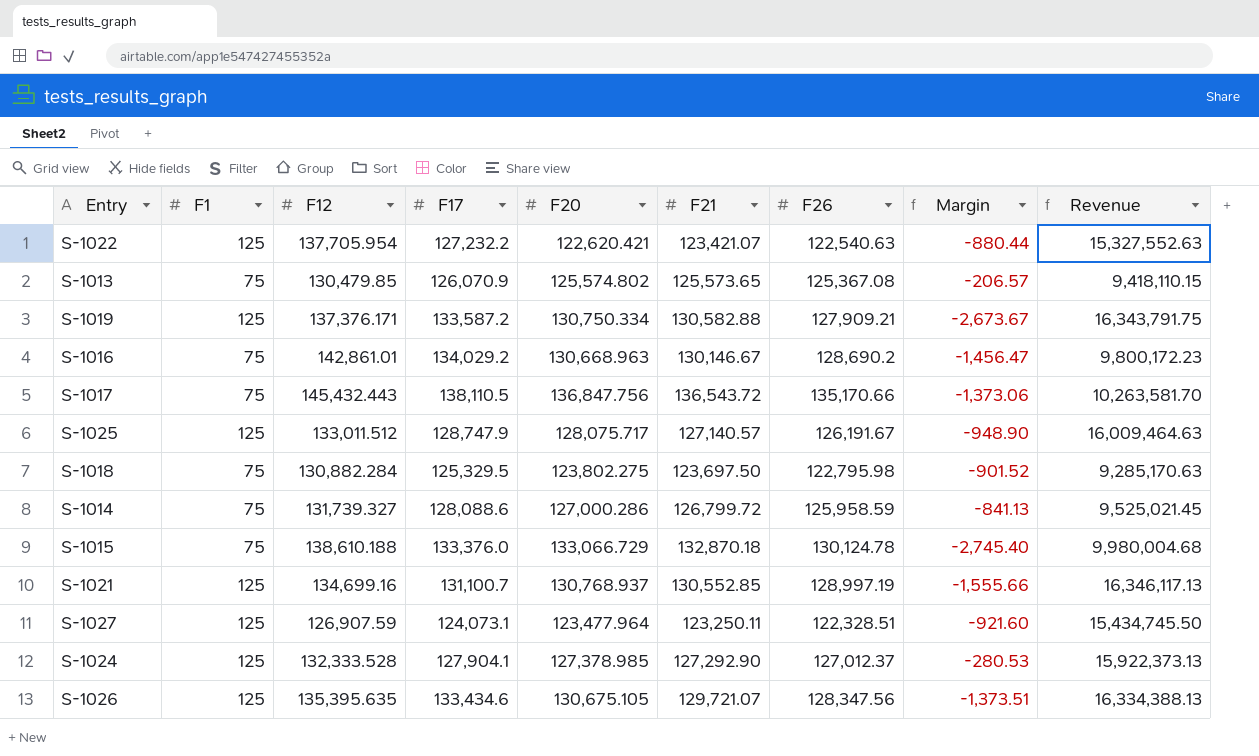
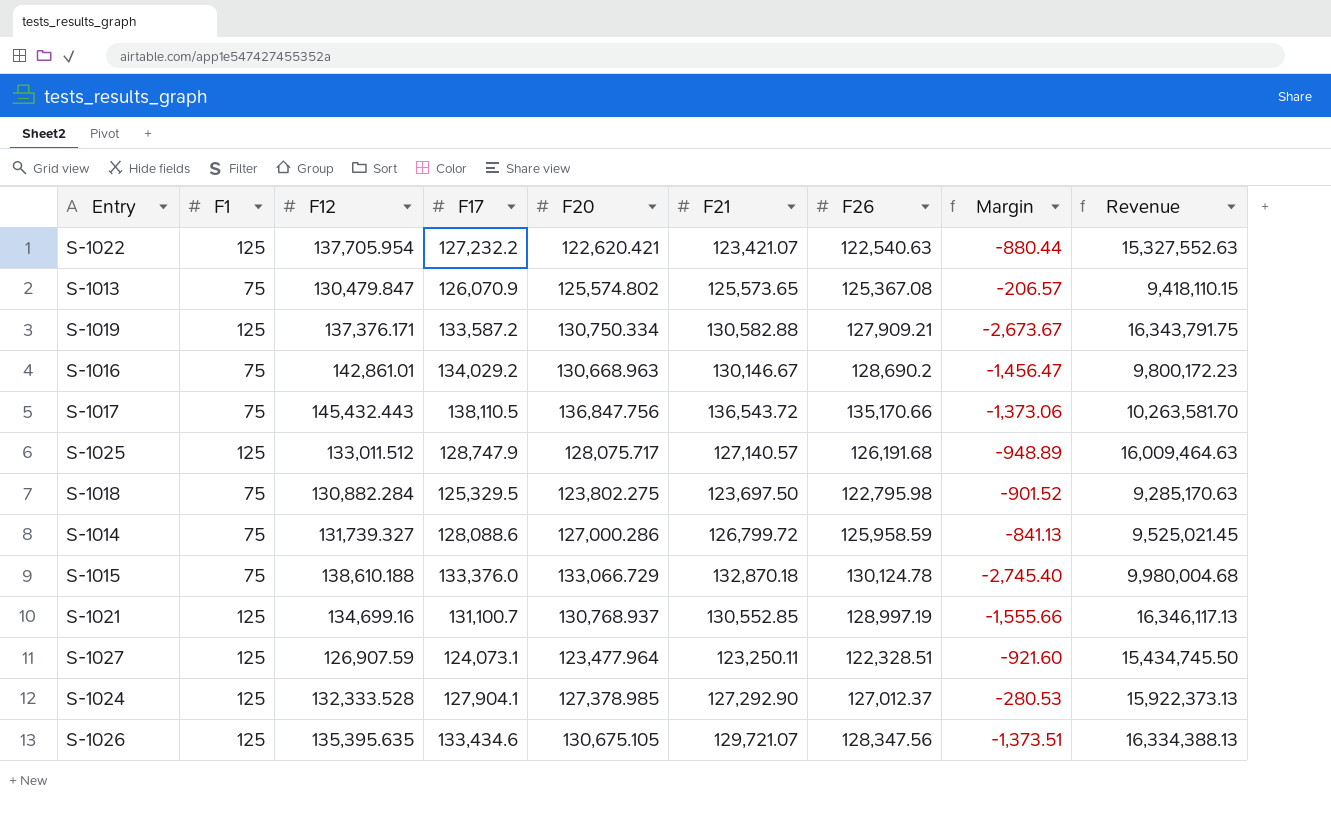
S-1013 | F12: 130,479.85 -> 130,479.847
S-1025 | F26: 126,191.67 -> 126,191.68
S-1025 | Margin: -948.90 -> -948.89

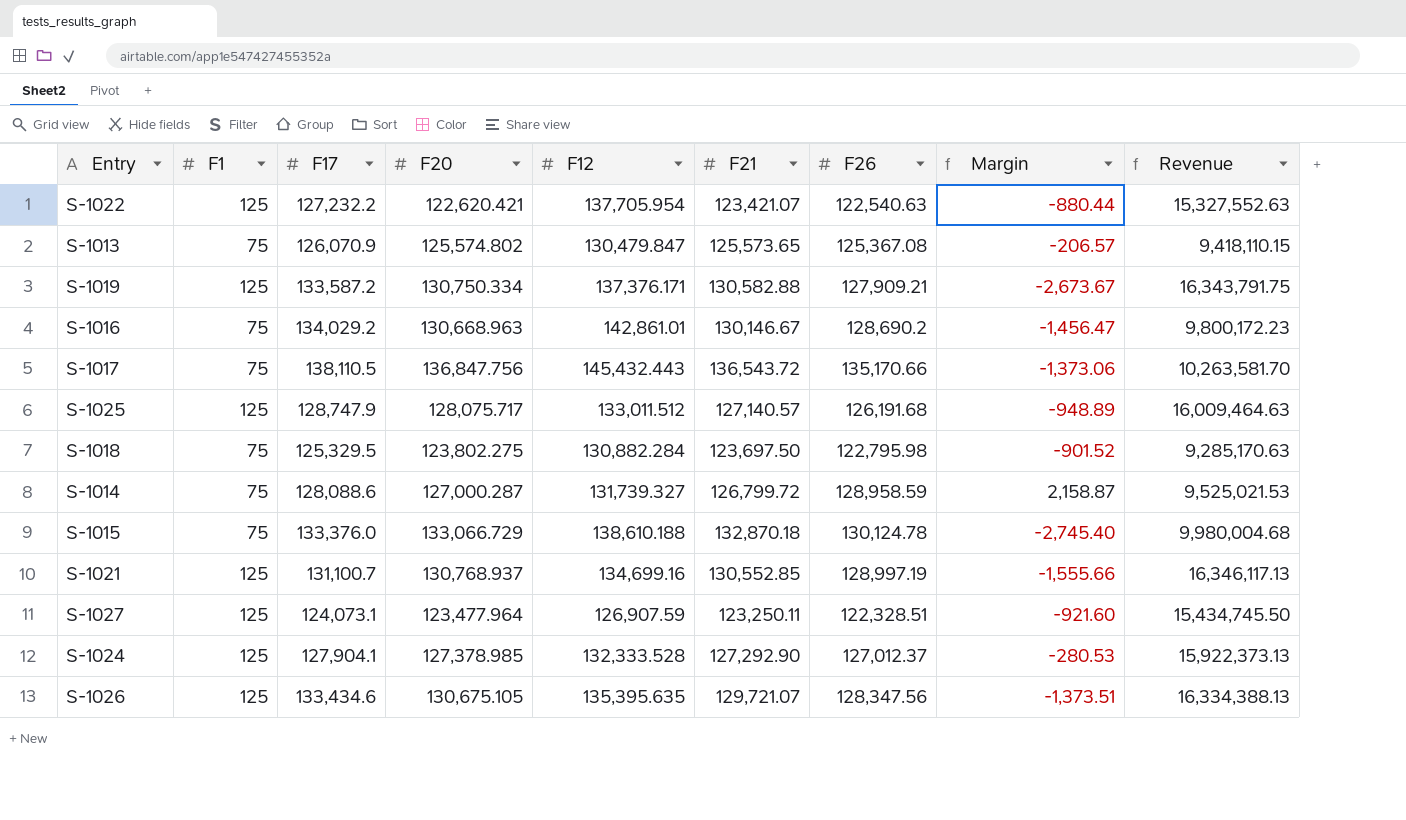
column F12 | position: 3 -> 5
S-1014 | F20: 127,000.286 -> 127,000.287
S-1014 | F26: 125,958.59 -> 128,958.59
S-1014 | Margin: -841.13 -> 2,158.87
S-1014 | Revenue: 9,525,021.45 -> 9,525,021.53

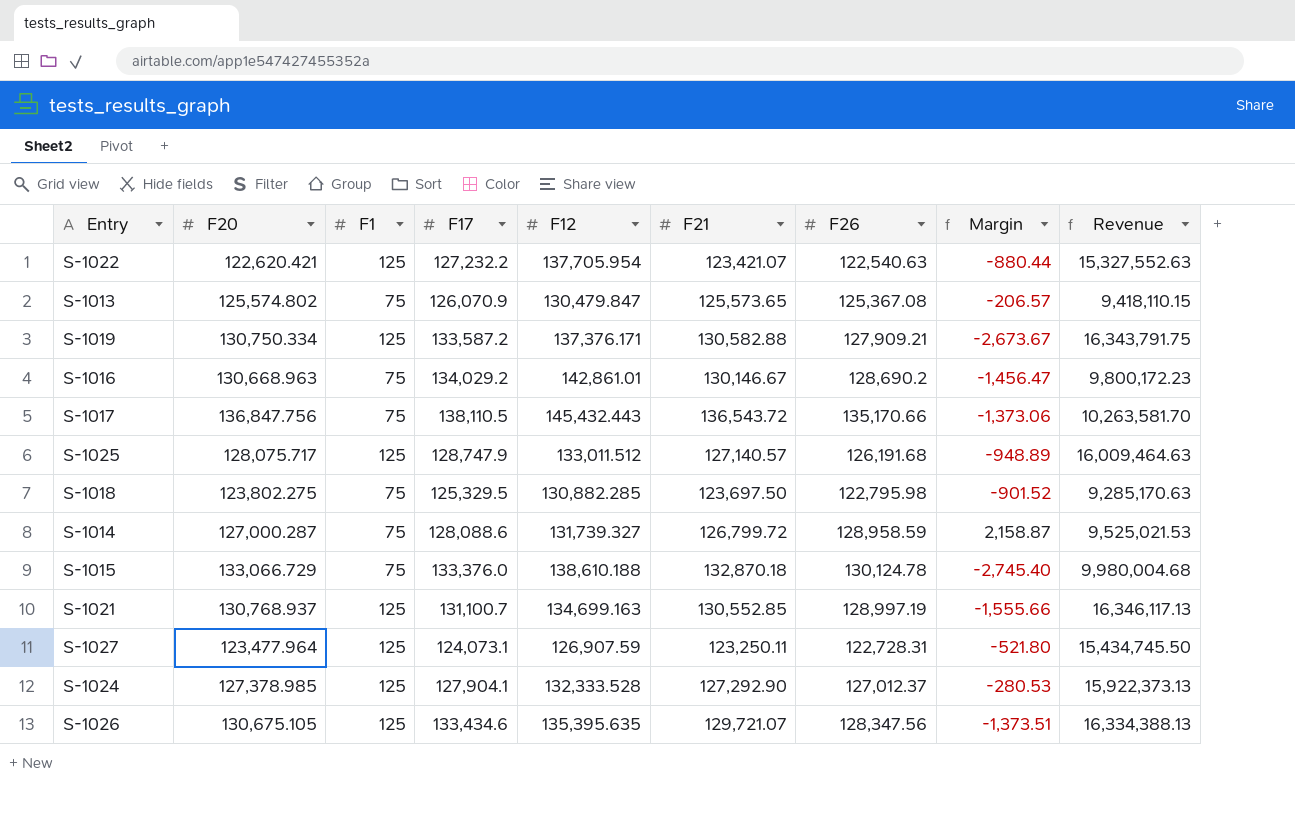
column F20 | position: 4 -> 2
S-1018 | F12: 130,882.284 -> 130,882.285
S-1021 | F12: 134,699.16 -> 134,699.163
S-1027 | F26: 122,328.51 -> 122,728.31
S-1027 | Margin: -921.60 -> -521.80

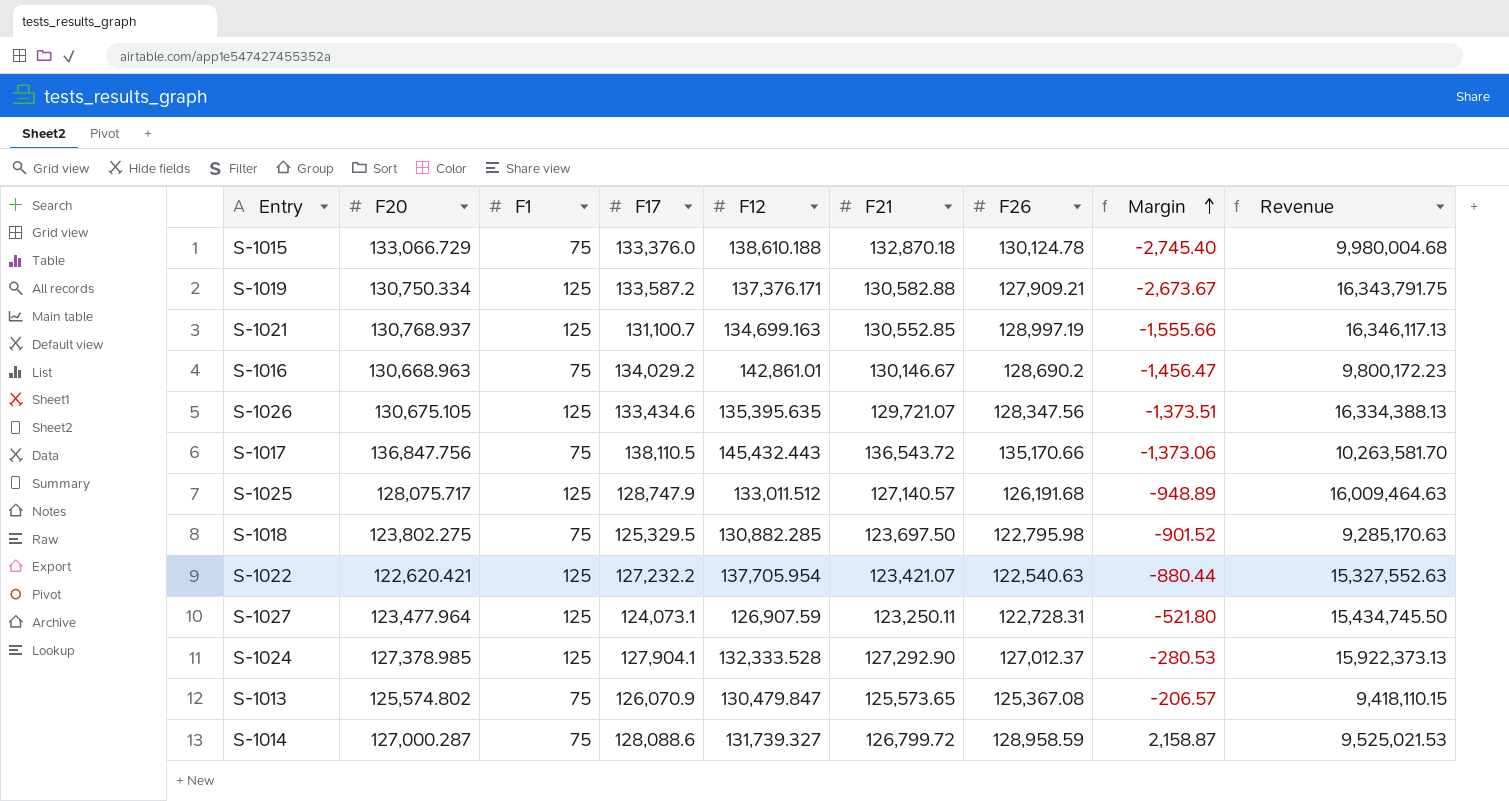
row order: none -> Margin ascending

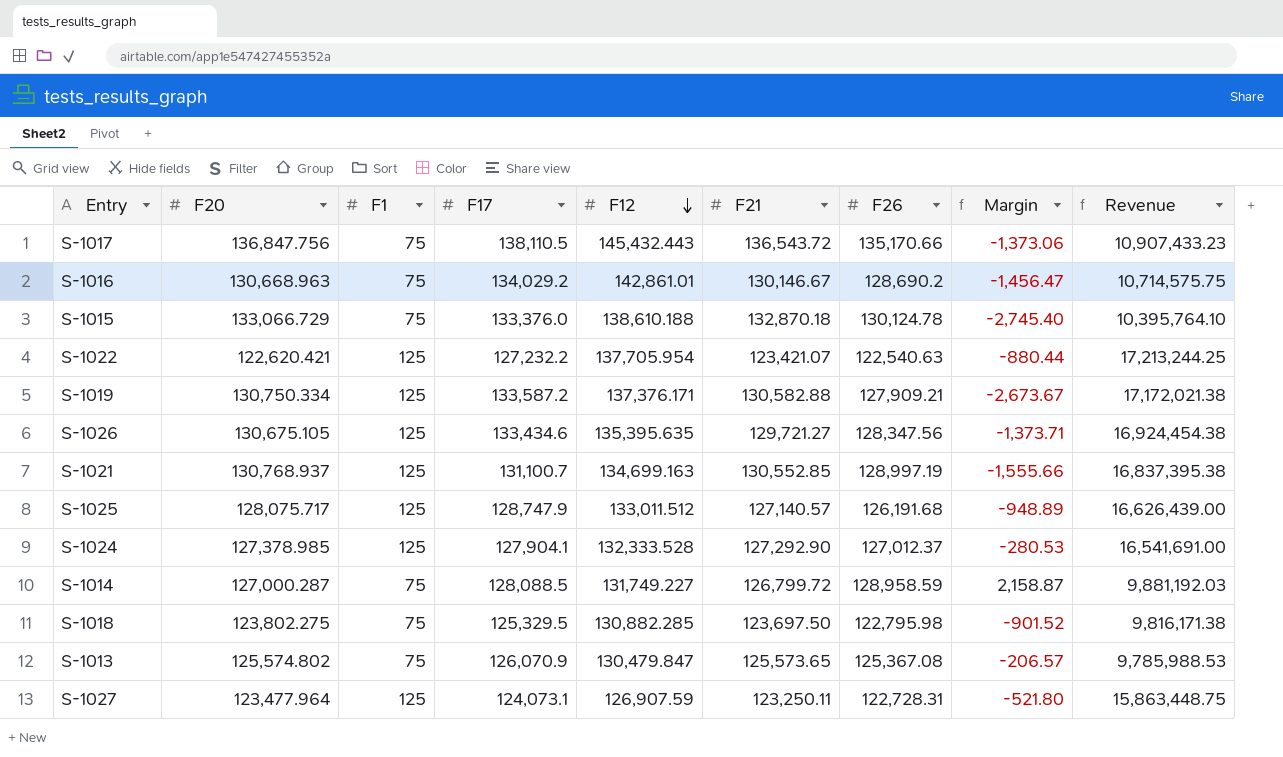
row order: Margin ascending -> F12 descending
column Revenue | formula: [F20] * [F1] -> [F1] * [F12]
S-1026 | F21: 129,721.07 -> 129,721.27
S-1026 | Margin: -1,373.51 -> -1,373.71
S-1014 | F17: 128,088.6 -> 128,088.5
S-1014 | F12: 131,739.327 -> 131,749.227

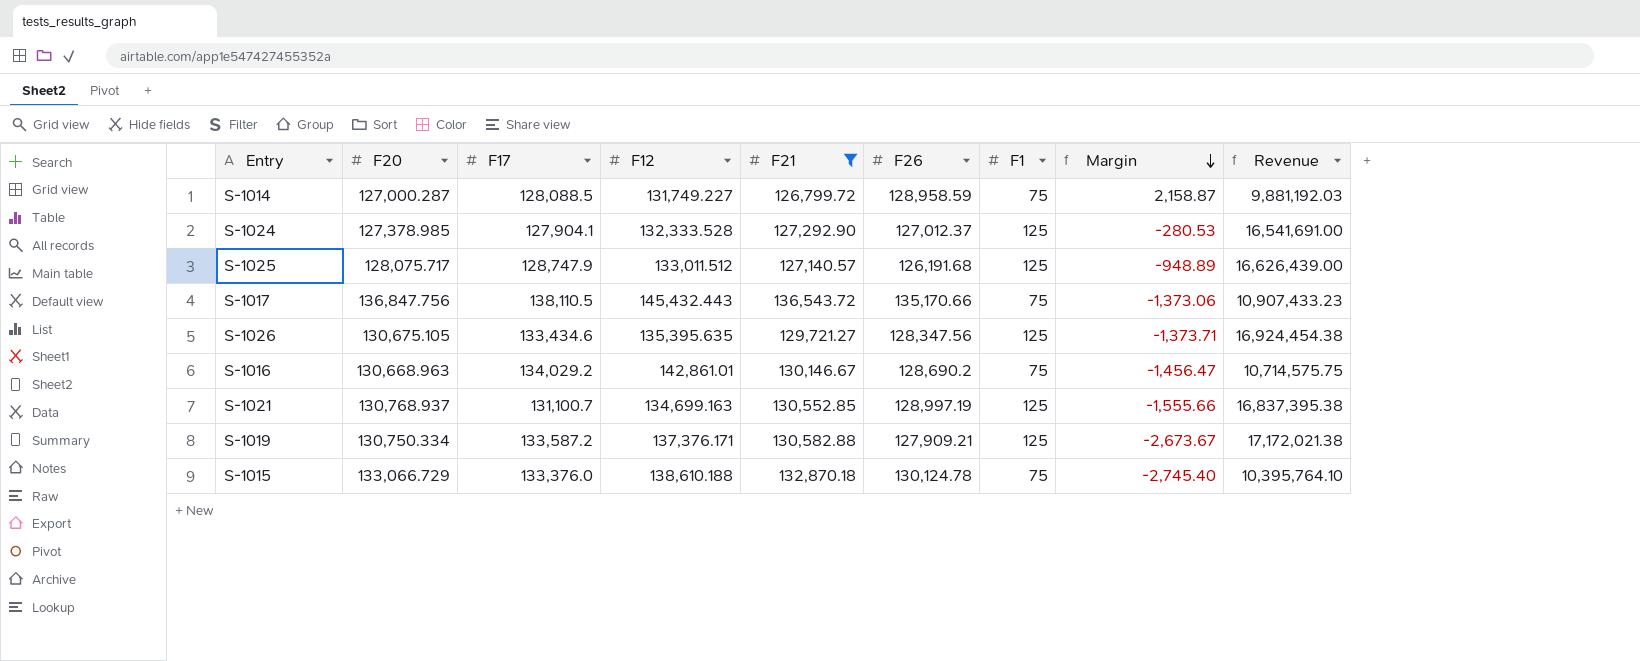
filter: none -> F21 >= 126,799.72
row order: F12 descending -> Margin descending
column F1 | position: 3 -> 7

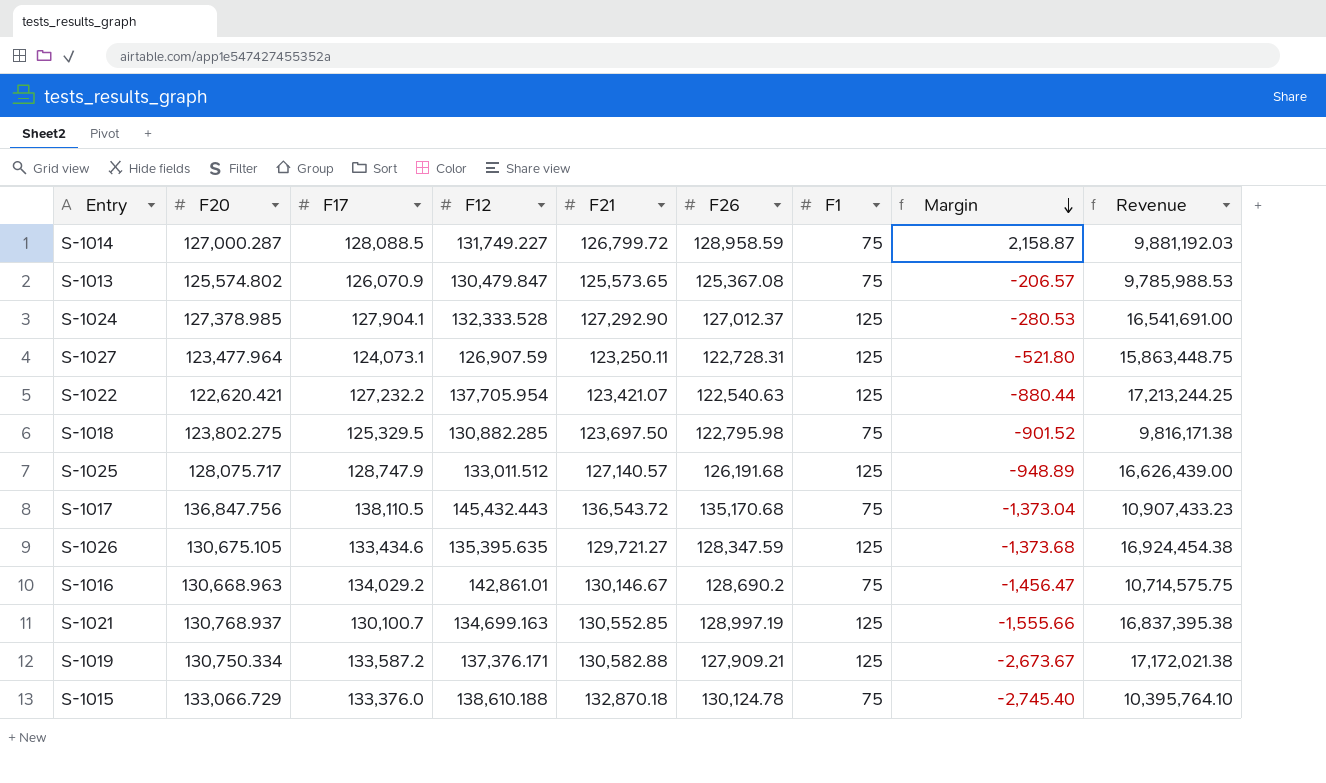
filter: F21 >= 126,799.72 -> none
S-1017 | F26: 135,170.66 -> 135,170.68
S-1017 | Margin: -1,373.06 -> -1,373.04
S-1026 | F26: 128,347.56 -> 128,347.59
S-1026 | Margin: -1,373.71 -> -1,373.68
S-1021 | F17: 131,100.7 -> 130,100.7

